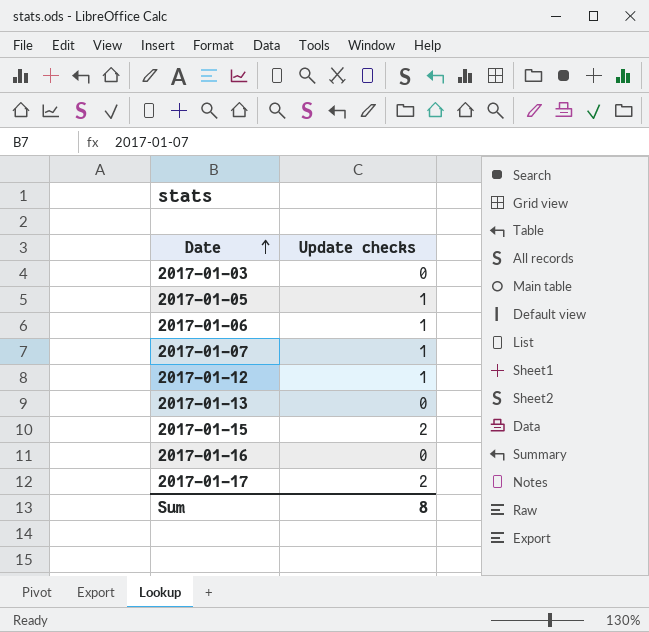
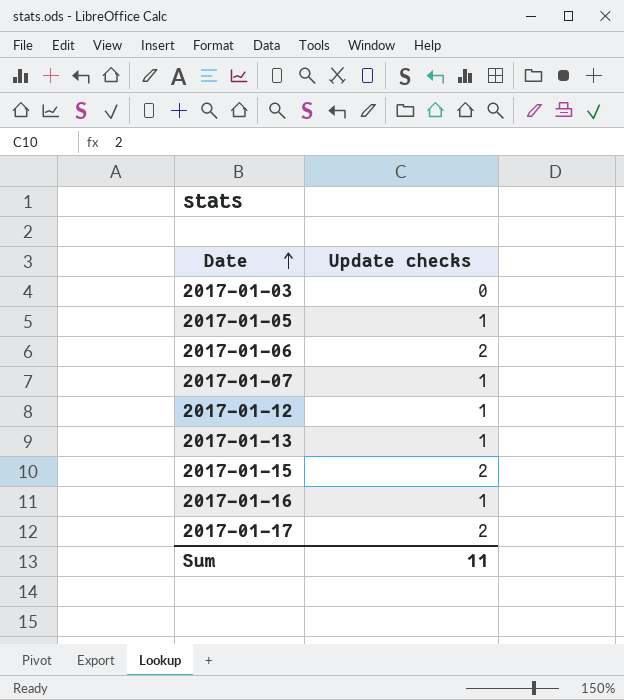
2017-01-06 | Update checks: 1 -> 2
2017-01-13 | Update checks: 0 -> 1
2017-01-16 | Update checks: 0 -> 1
Sum | Update checks: 8 -> 11

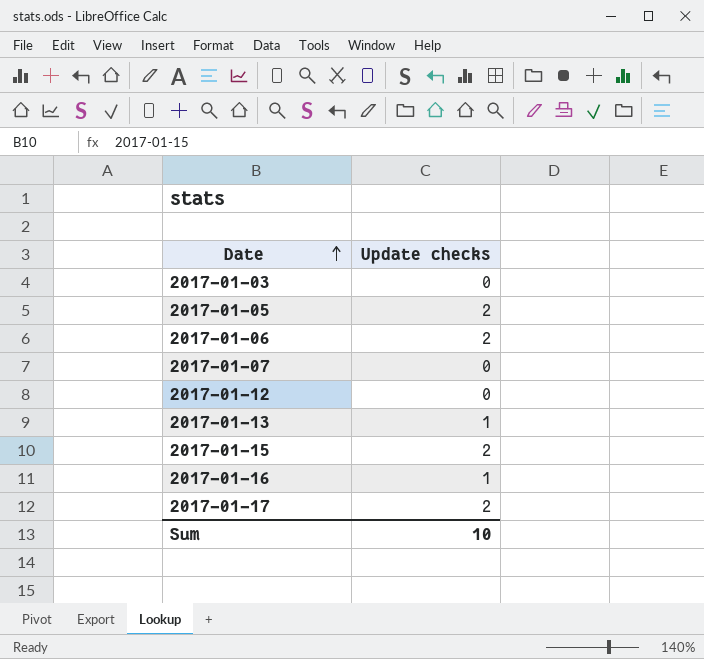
2017-01-05 | Update checks: 1 -> 2
2017-01-07 | Update checks: 1 -> 0
2017-01-12 | Update checks: 1 -> 0
Sum | Update checks: 11 -> 10

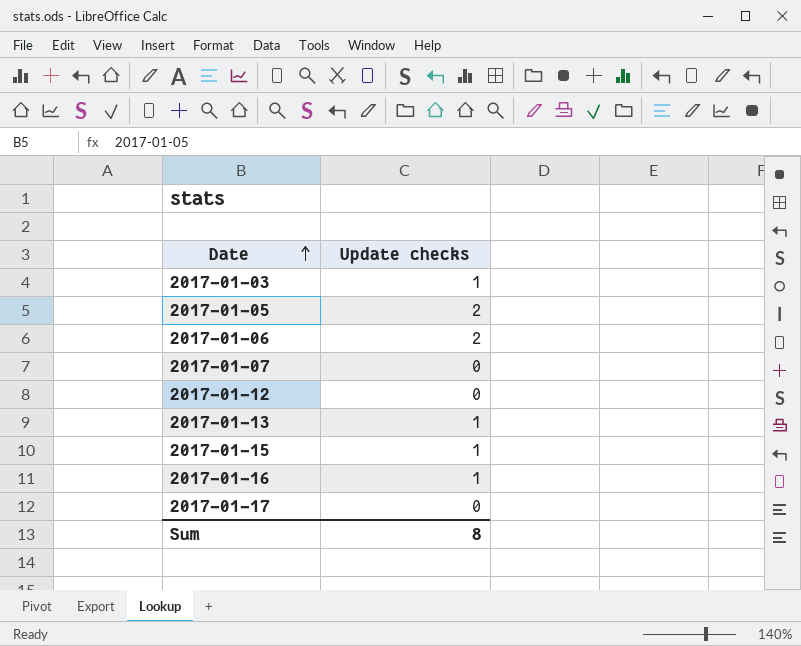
2017-01-03 | Update checks: 0 -> 1
2017-01-15 | Update checks: 2 -> 1
2017-01-17 | Update checks: 2 -> 0
Sum | Update checks: 10 -> 8

